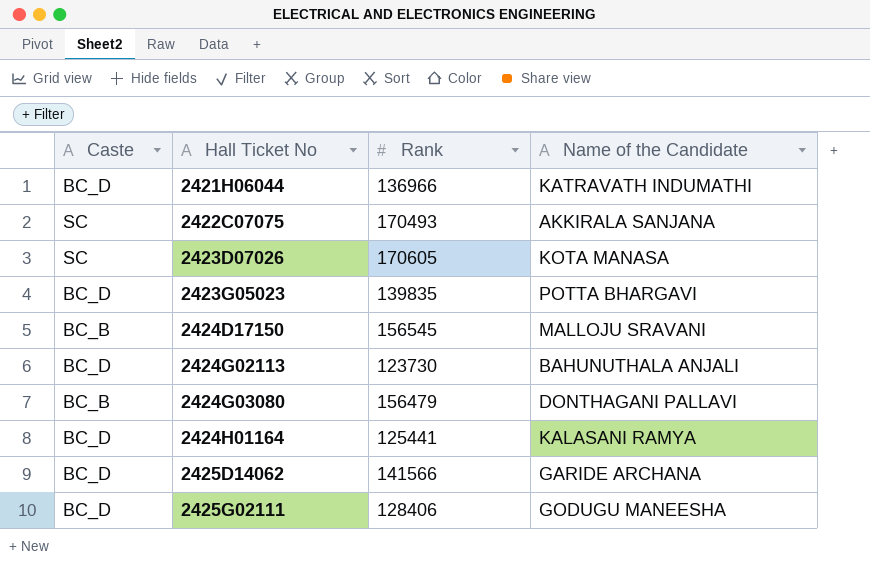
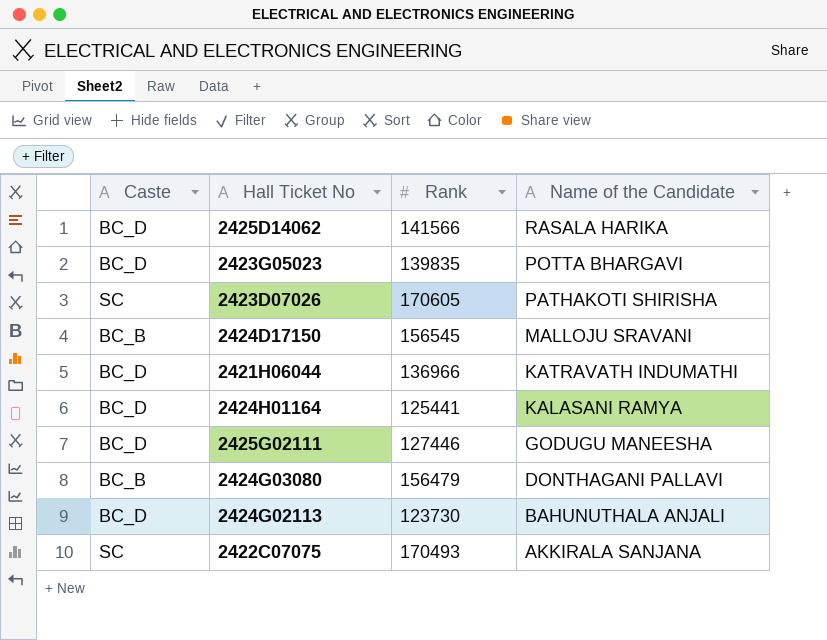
row order: Hall Ticket No ascending -> Name of the Candidate descending
2425D14062 | Name of the Candidate: GARIDE ARCHANA -> RASALA HARIKA
2423D07026 | Name of the Candidate: KOTA MANASA -> PATHAKOTI SHIRISHA
2425G02111 | Rank: 128406 -> 127446

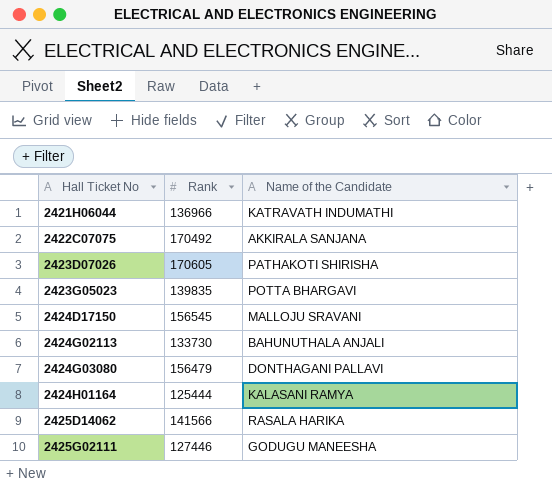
row order: Name of the Candidate descending -> Hall Ticket No ascending
column Caste | position: 1 -> none
2422C07075 | Rank: 170493 -> 170492
2424G02113 | Rank: 123730 -> 133730
2424H01164 | Rank: 125441 -> 125444

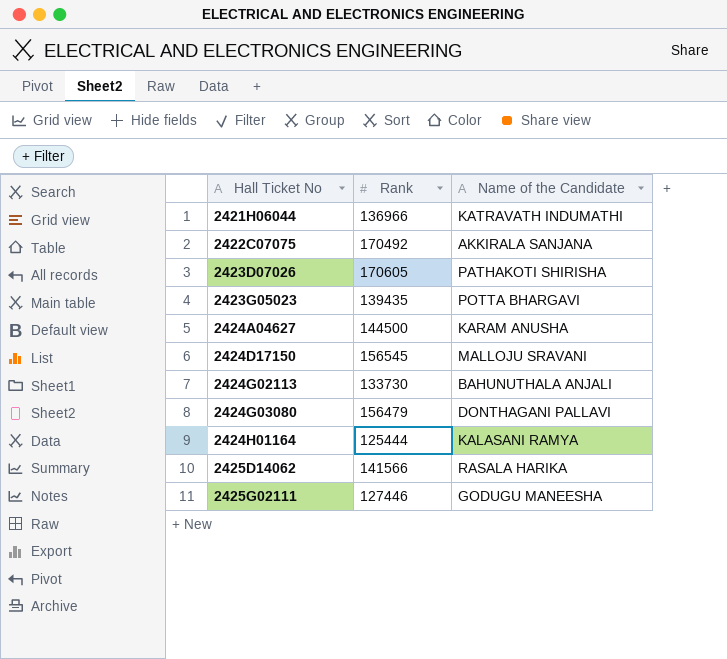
2423G05023 | Rank: 139835 -> 139435
row 2424A04627: none -> 144500 | KARAM ANUSHA

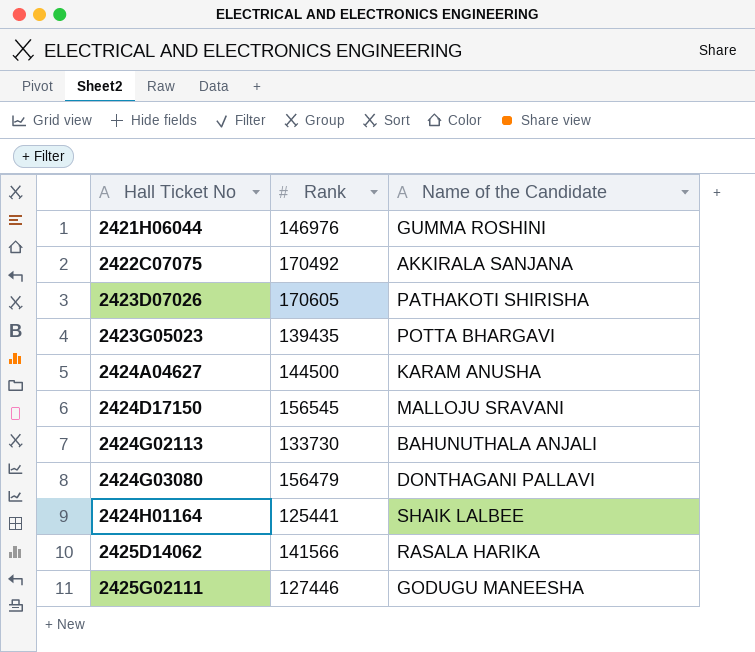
2421H06044 | Rank: 136966 -> 146976
2421H06044 | Name of the Candidate: KATRAVATH INDUMATHI -> GUMMA ROSHINI
2424H01164 | Rank: 125444 -> 125441
2424H01164 | Name of the Candidate: KALASANI RAMYA -> SHAIK LALBEE

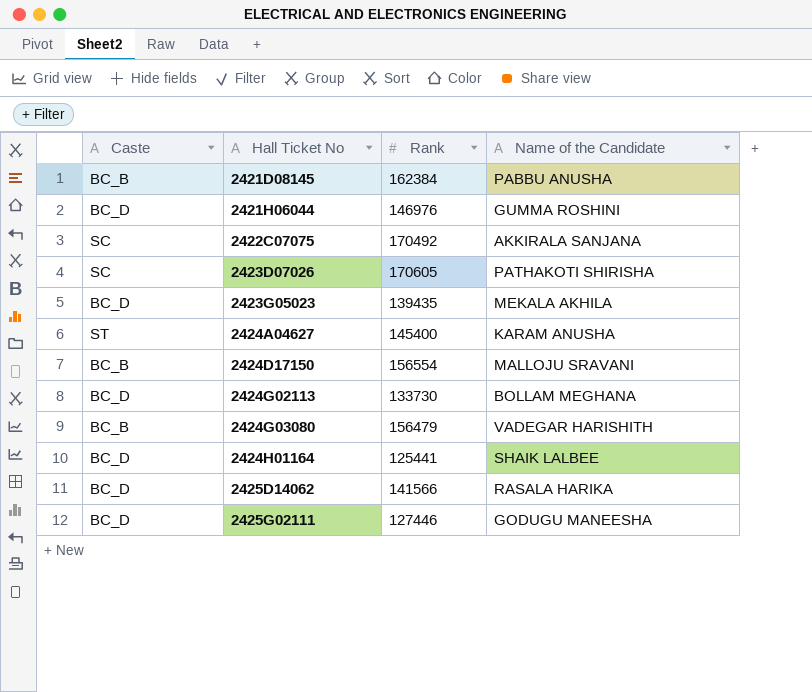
column Caste | position: none -> 1
row 2421D08145: none -> BC_B | 162384 | PABBU ANUSHA
2423G05023 | Name of the Candidate: POTTA BHARGAVI -> MEKALA AKHILA
2424A04627 | Rank: 144500 -> 145400
2424D17150 | Rank: 156545 -> 156554
2424G02113 | Name of the Candidate: BAHUNUTHALA ANJALI -> BOLLAM MEGHANA
2424G03080 | Name of the Candidate: DONTHAGANI PALLAVI -> VADEGAR HARISHITH

